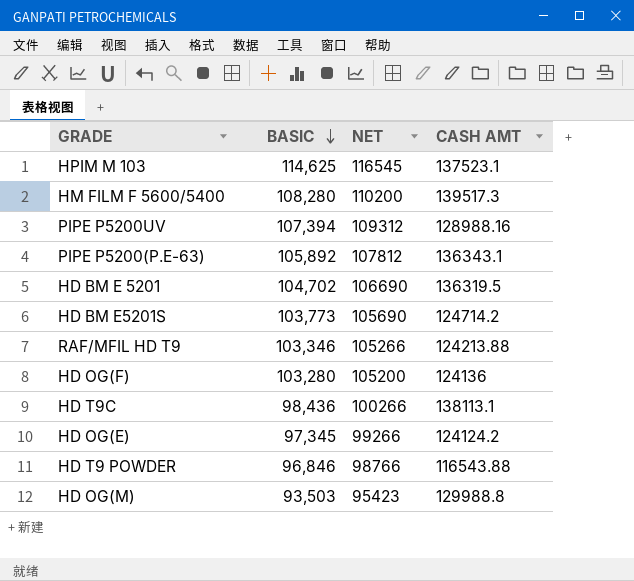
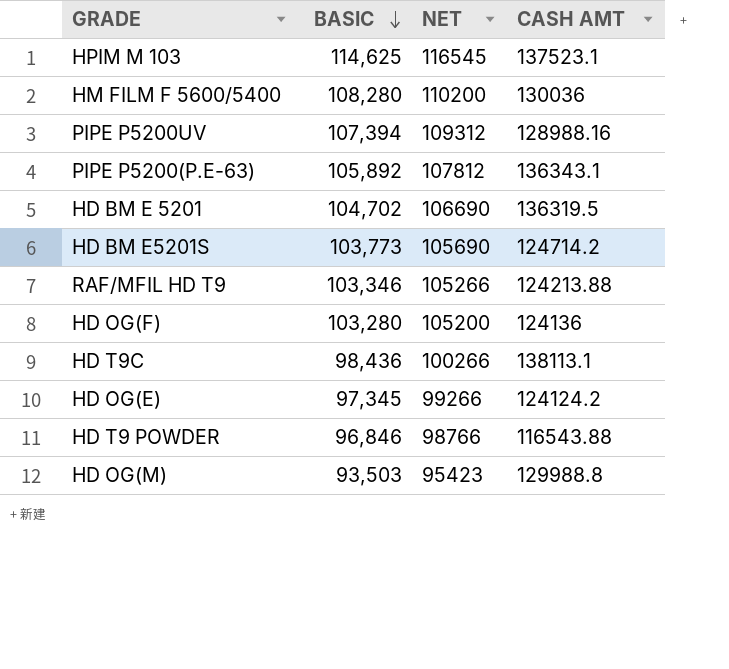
HM FILM F 5600/5400 | CASH AMT: 139517.3 -> 130036

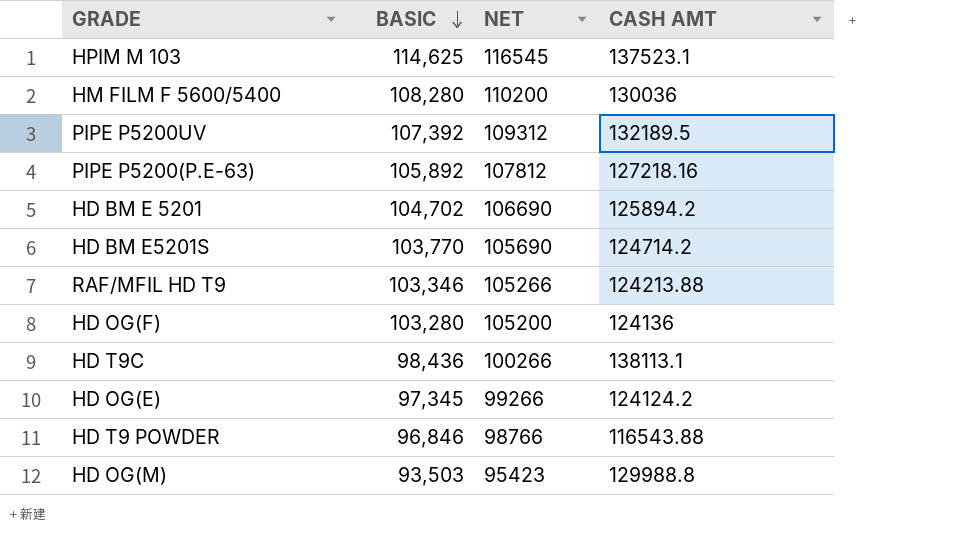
PIPE P5200UV | BASIC: 107,394 -> 107,392
PIPE P5200UV | CASH AMT: 128988.16 -> 132189.5
PIPE P5200(P.E-63) | CASH AMT: 136343.1 -> 127218.16
HD BM E 5201 | CASH AMT: 136319.5 -> 125894.2
HD BM E5201S | BASIC: 103,773 -> 103,770

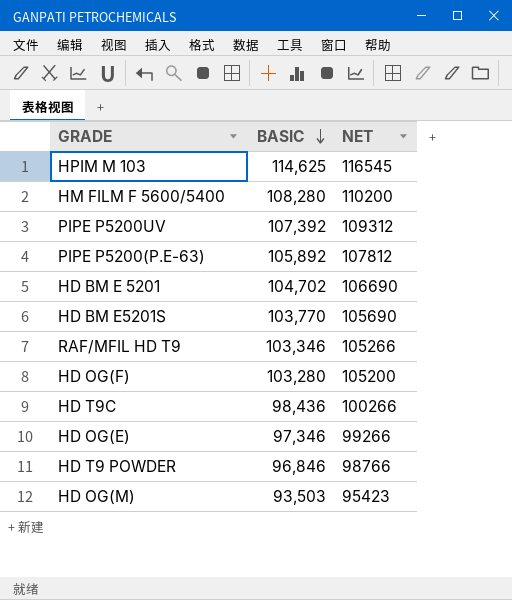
column CASH AMT | position: 4 -> none
HD OG(E) | BASIC: 97,345 -> 97,346

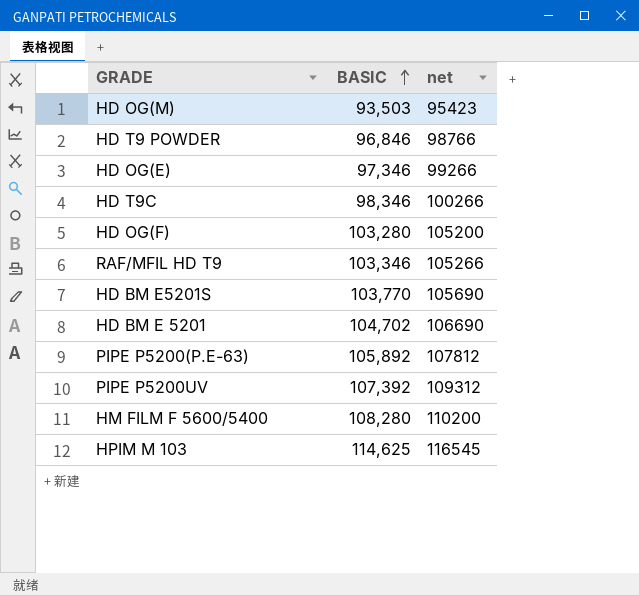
row order: BASIC descending -> BASIC ascending
column name: NET -> net
HD T9C | BASIC: 98,436 -> 98,346

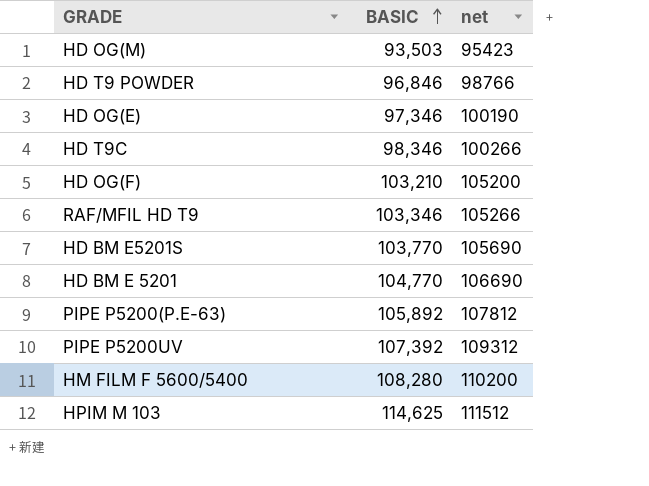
HD OG(E) | net: 99266 -> 100190
HD OG(F) | BASIC: 103,280 -> 103,210
HD BM E 5201 | BASIC: 104,702 -> 104,770
HPIM M 103 | net: 116545 -> 111512

